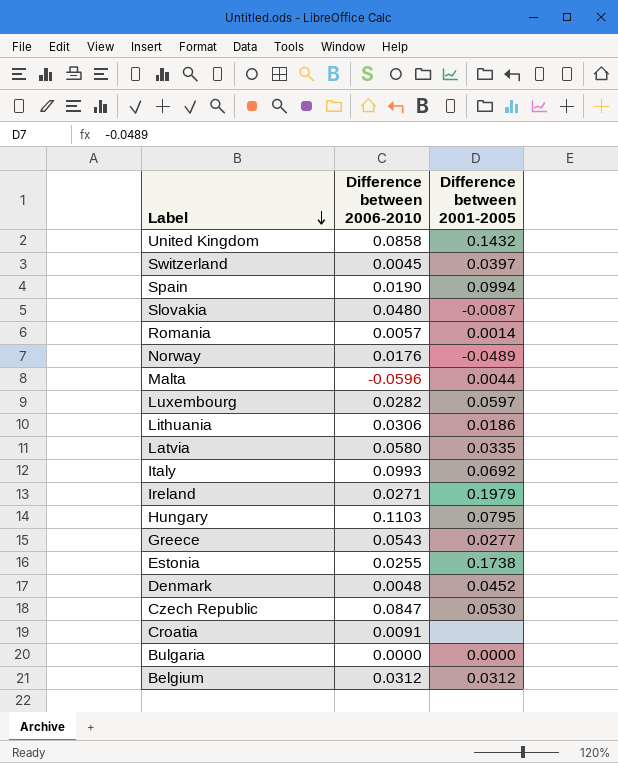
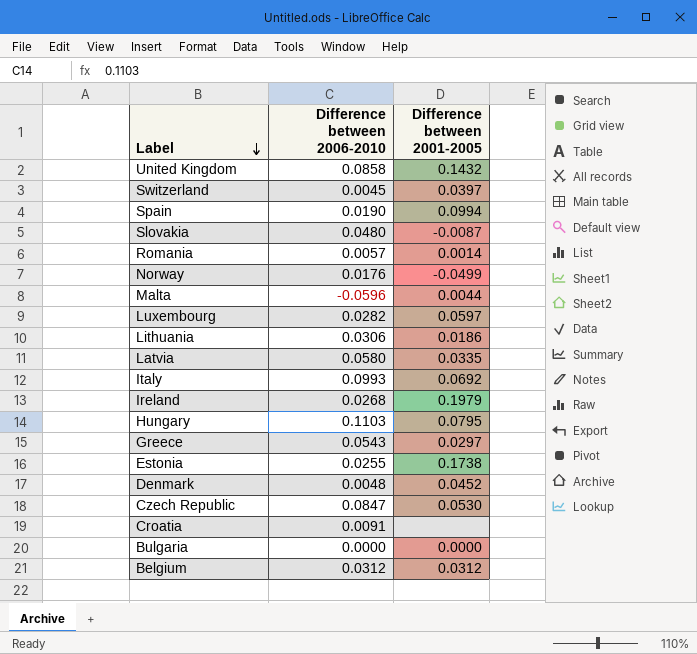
Norway | Difference between 2001-2005: -0.0489 -> -0.0499
Ireland | Difference between 2006-2010: 0.0271 -> 0.0268
Greece | Difference between 2001-2005: 0.0277 -> 0.0297

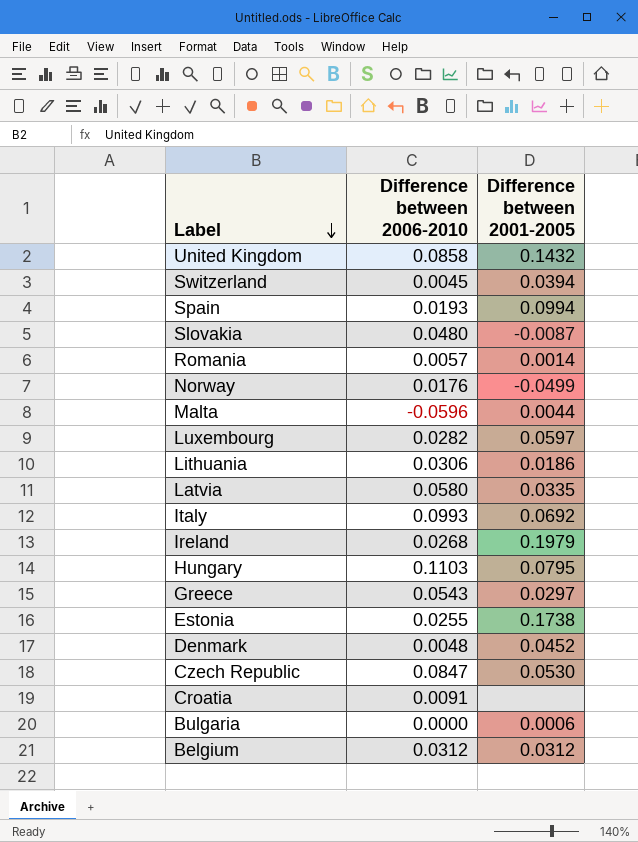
Switzerland | Difference between 2001-2005: 0.0397 -> 0.0394
Spain | Difference between 2006-2010: 0.0190 -> 0.0193
Bulgaria | Difference between 2001-2005: 0.0000 -> 0.0006

